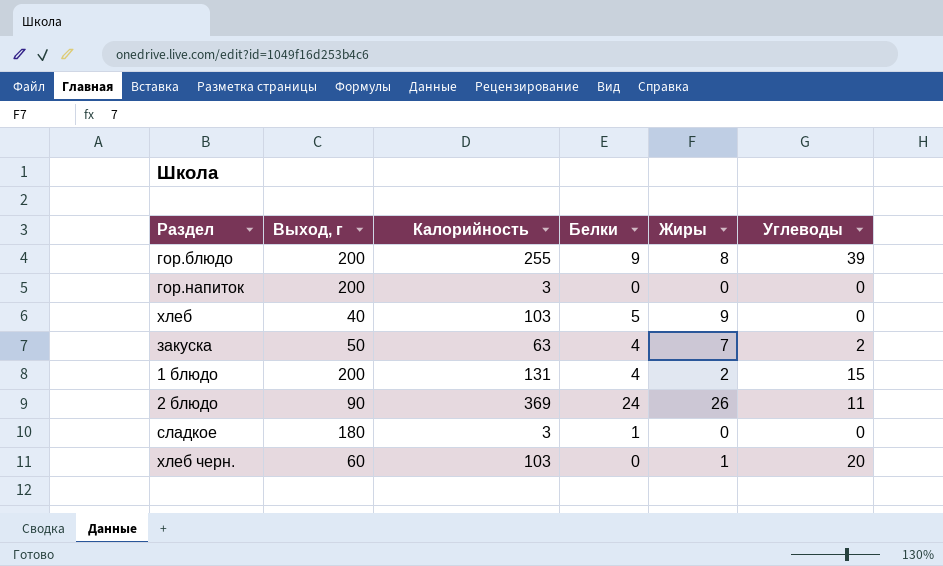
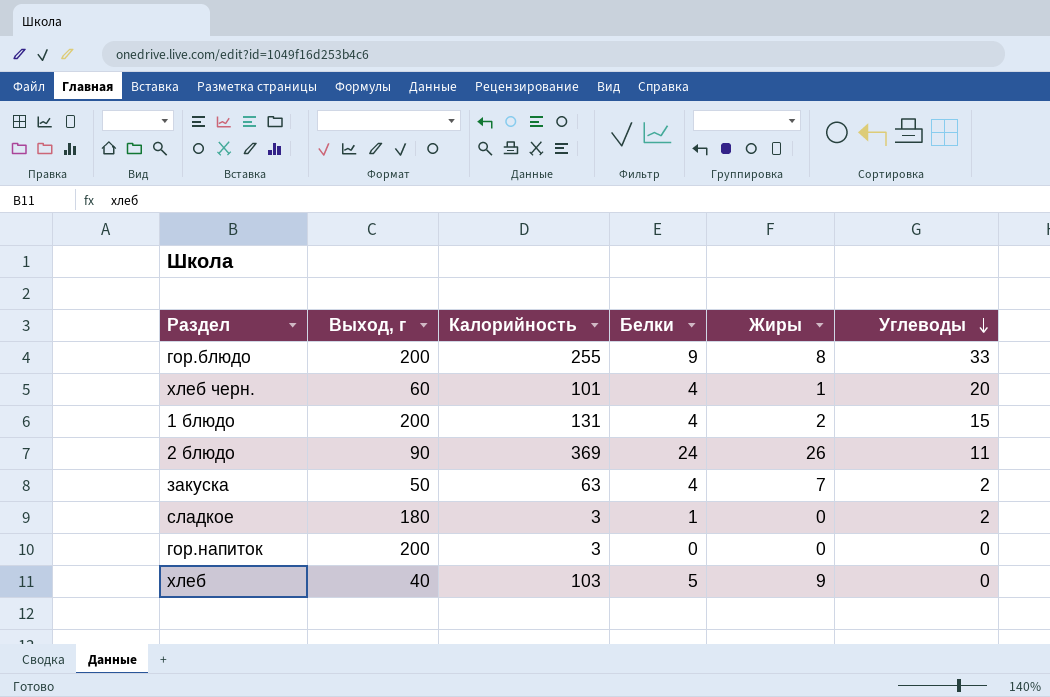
row order: none -> Углеводы descending
гор.блюдо | Углеводы: 39 -> 33
хлеб черн. | Калорийность: 103 -> 101
хлеб черн. | Белки: 0 -> 4
сладкое | Углеводы: 0 -> 2

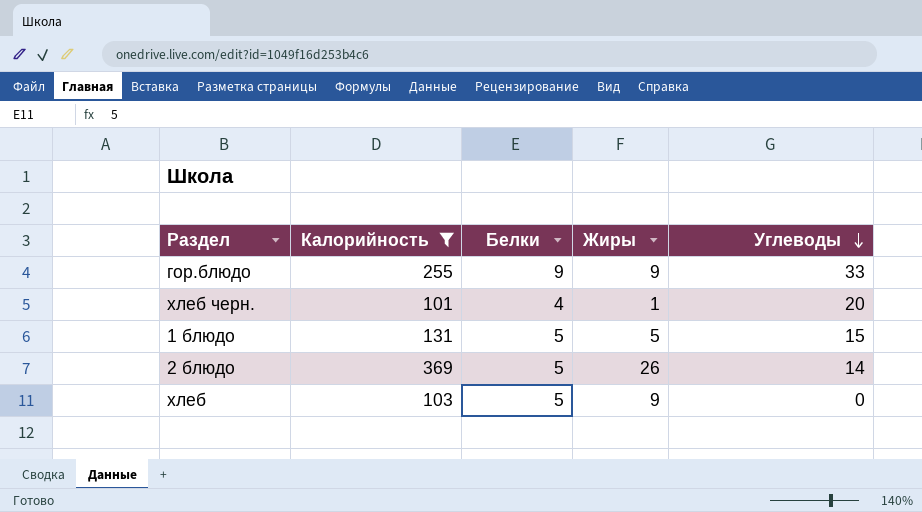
filter: none -> Калорийность >= 101
column Выход, г | position: 2 -> none
гор.блюдо | Жиры: 8 -> 9
1 блюдо | Белки: 4 -> 5
1 блюдо | Жиры: 2 -> 5
2 блюдо | Белки: 24 -> 5
2 блюдо | Углеводы: 11 -> 14

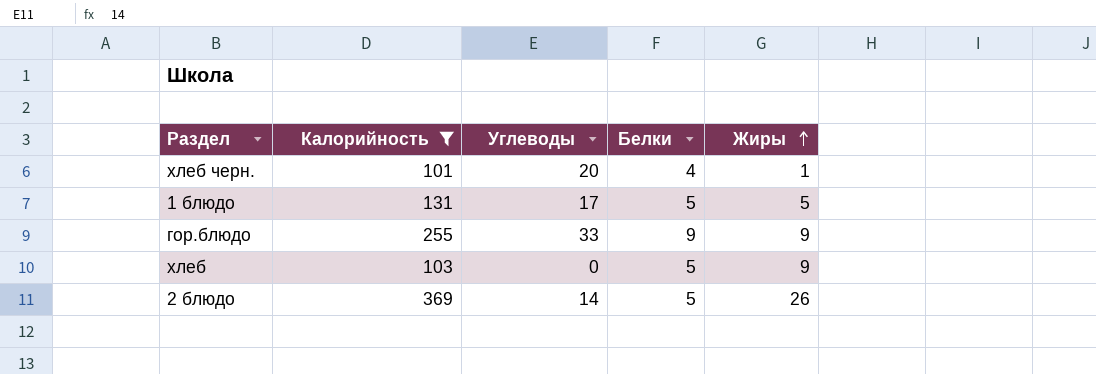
row order: Углеводы descending -> Жиры ascending
column Углеводы | position: 5 -> 3
1 блюдо | Углеводы: 15 -> 17

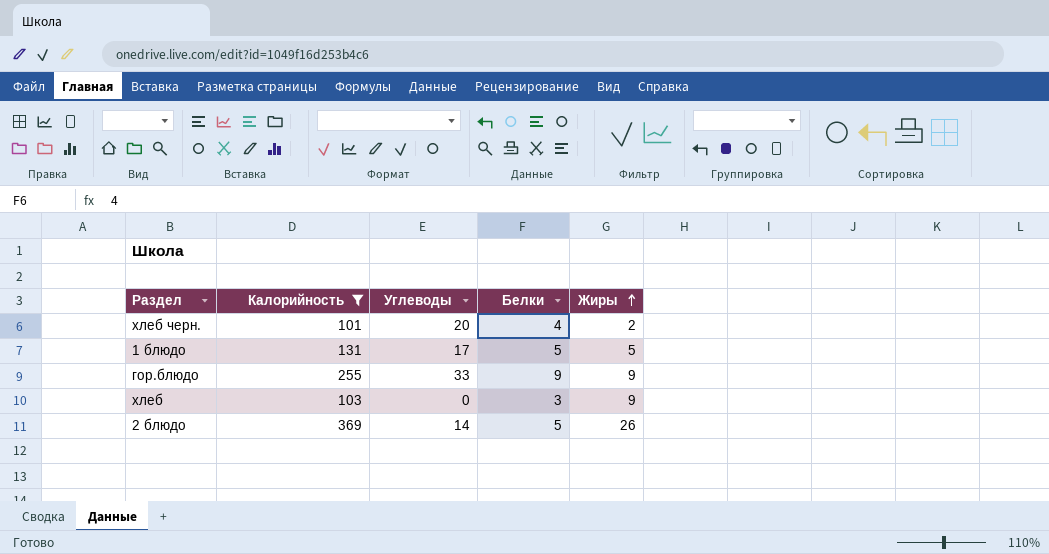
хлеб черн. | Жиры: 1 -> 2
хлеб | Белки: 5 -> 3

